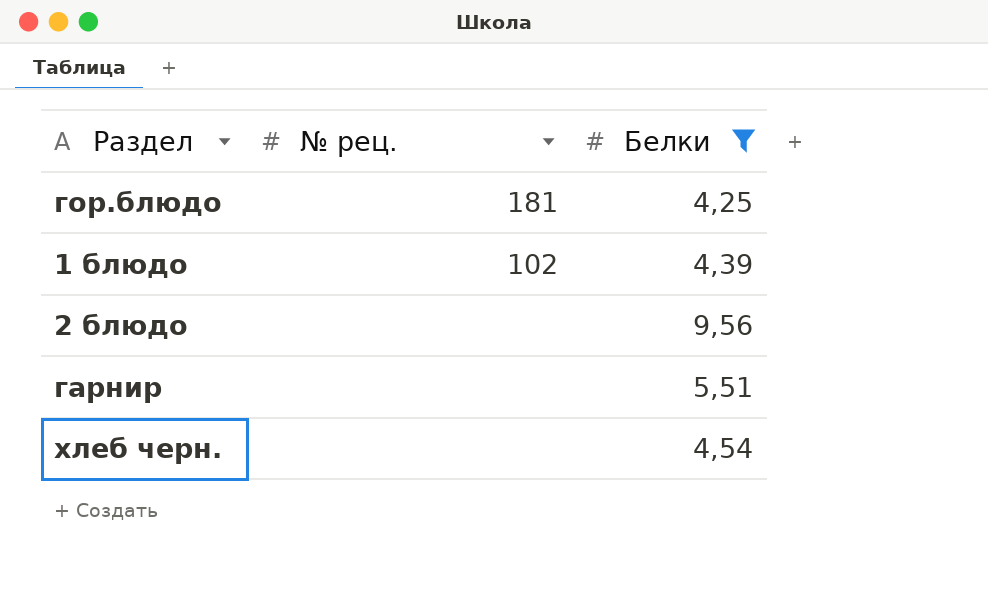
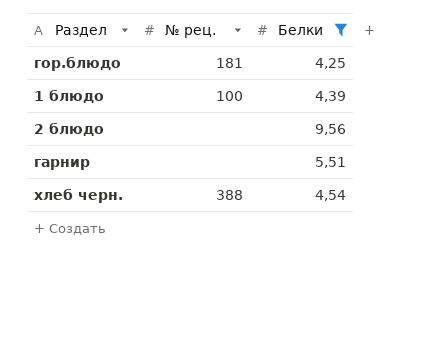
1 блюдо | № рец.: 102 -> 100
хлеб черн. | № рец.: none -> 388

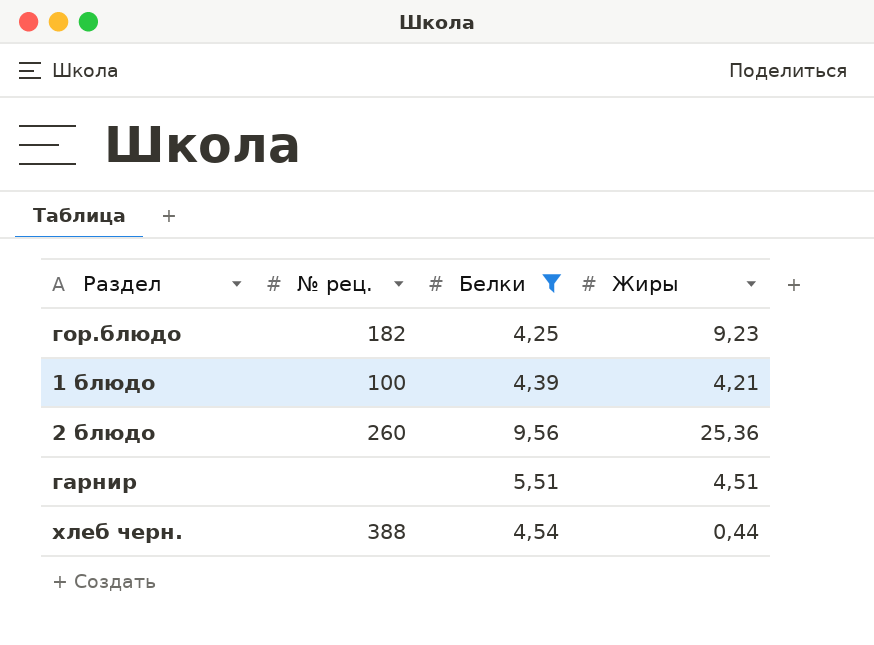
column Жиры | position: none -> 4
гор.блюдо | № рец.: 181 -> 182
2 блюдо | № рец.: none -> 260

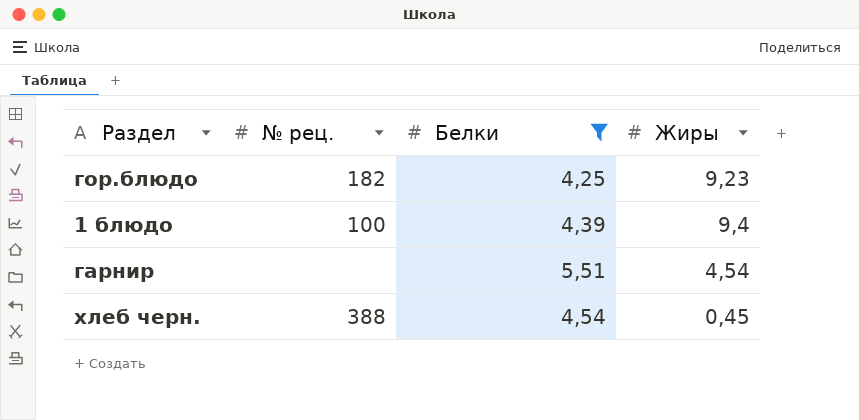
row 2 блюдо: 260 | 9,56 | 25,36 -> none
1 блюдо | Жиры: 4,21 -> 9,4
гарнир | Жиры: 4,51 -> 4,54
хлеб черн. | Жиры: 0,44 -> 0,45

